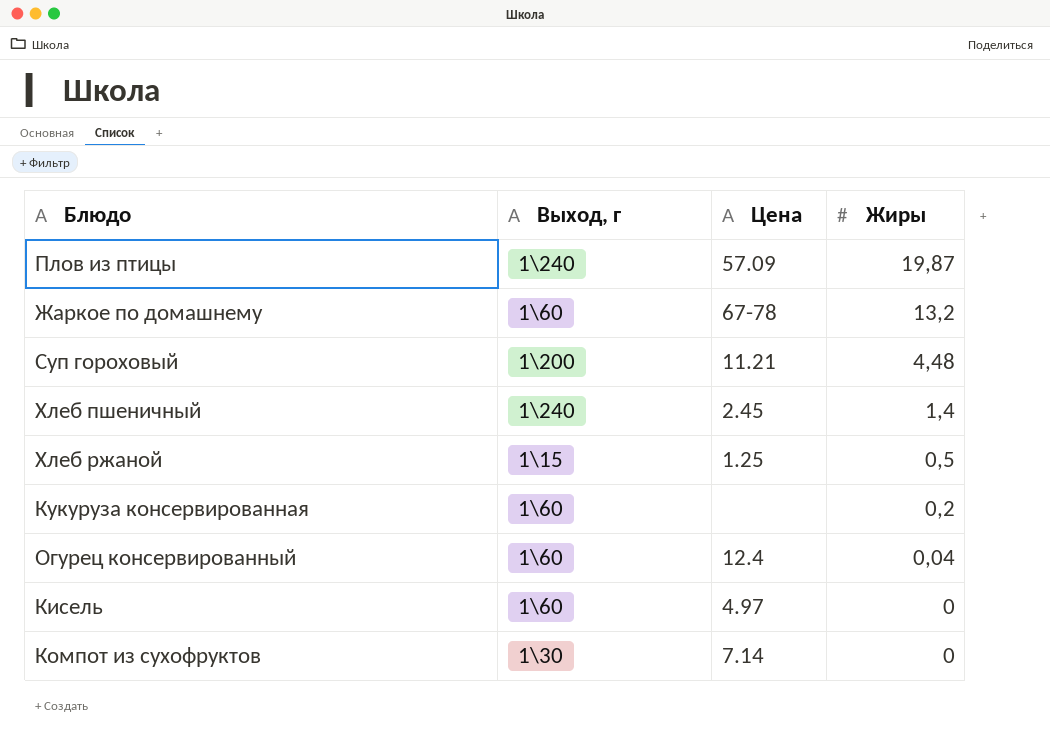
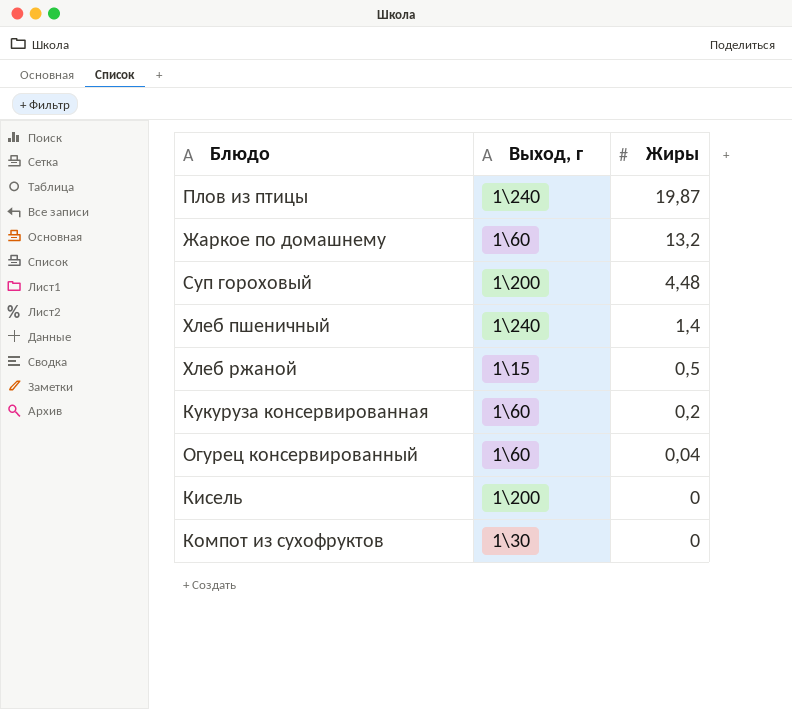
column Цена | position: 3 -> none
Кисель | Выход, г: 1\60 -> 1\200

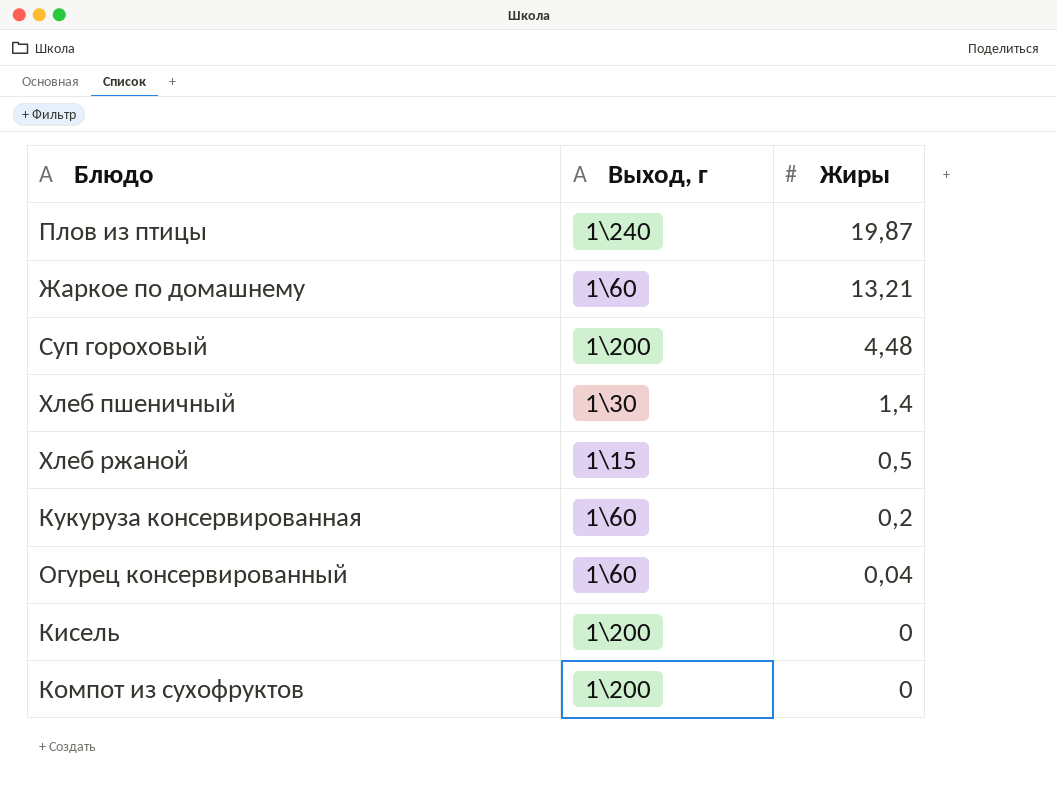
Жаркое по домашнему | Жиры: 13,2 -> 13,21
Хлеб пшеничный | Выход, г: 1\240 -> 1\30
Компот из сухофруктов | Выход, г: 1\30 -> 1\200

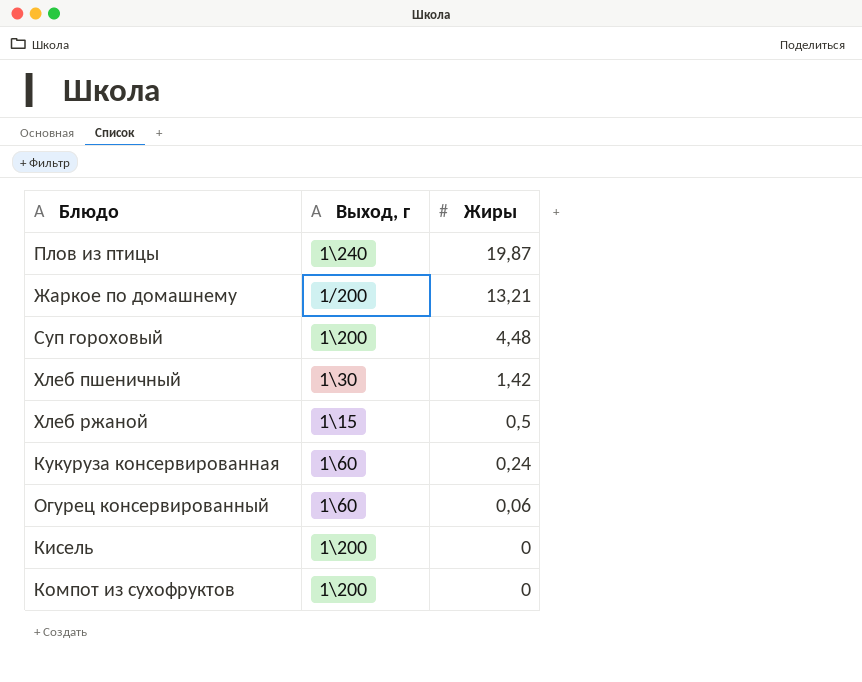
Жаркое по домашнему | Выход, г: 1\60 -> 1/200
Хлеб пшеничный | Жиры: 1,4 -> 1,42
Кукуруза консервированная | Жиры: 0,2 -> 0,24
Огурец консервированный | Жиры: 0,04 -> 0,06

